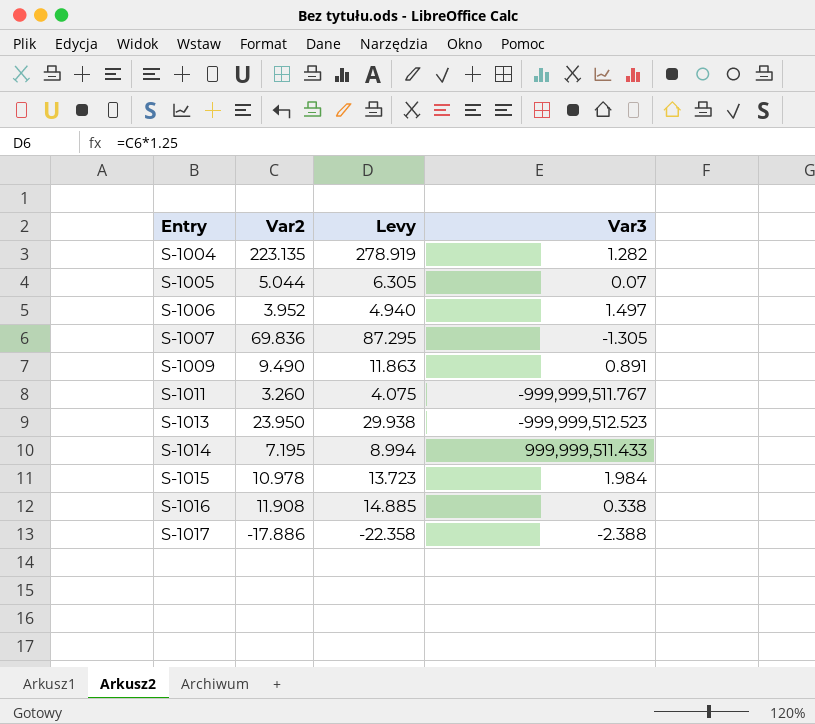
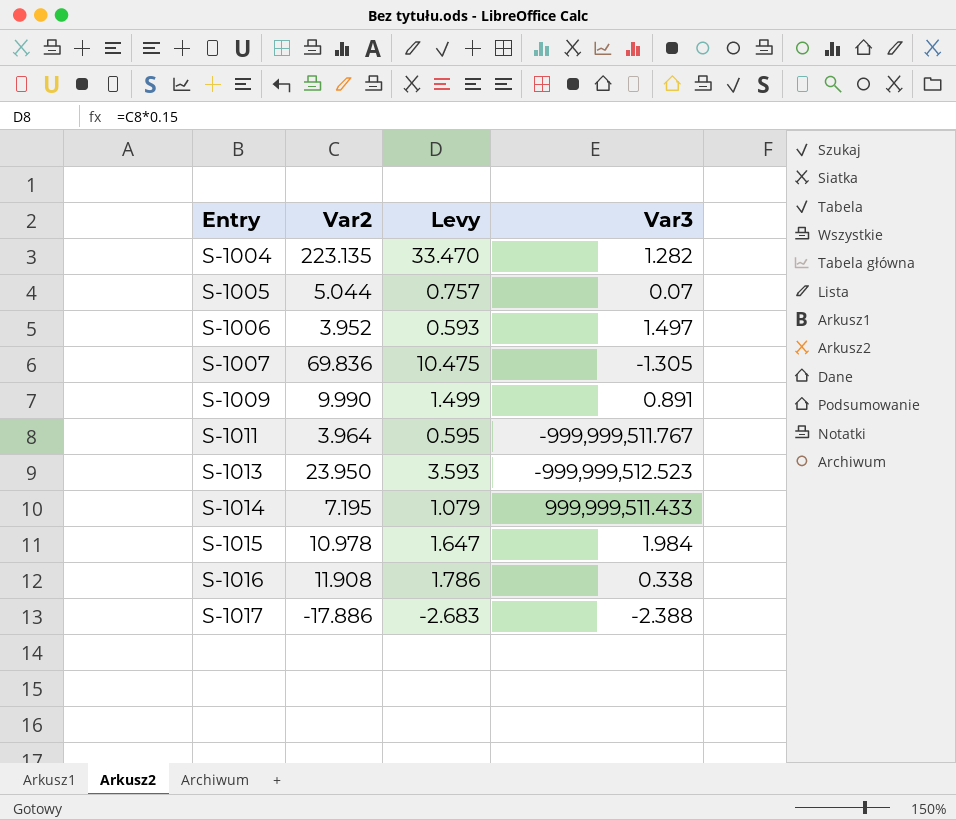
column Levy | formula: [Var2] * 1.25 -> [Var2] * 0.15
S-1009 | Var2: 9.490 -> 9.990
S-1011 | Var2: 3.260 -> 3.964

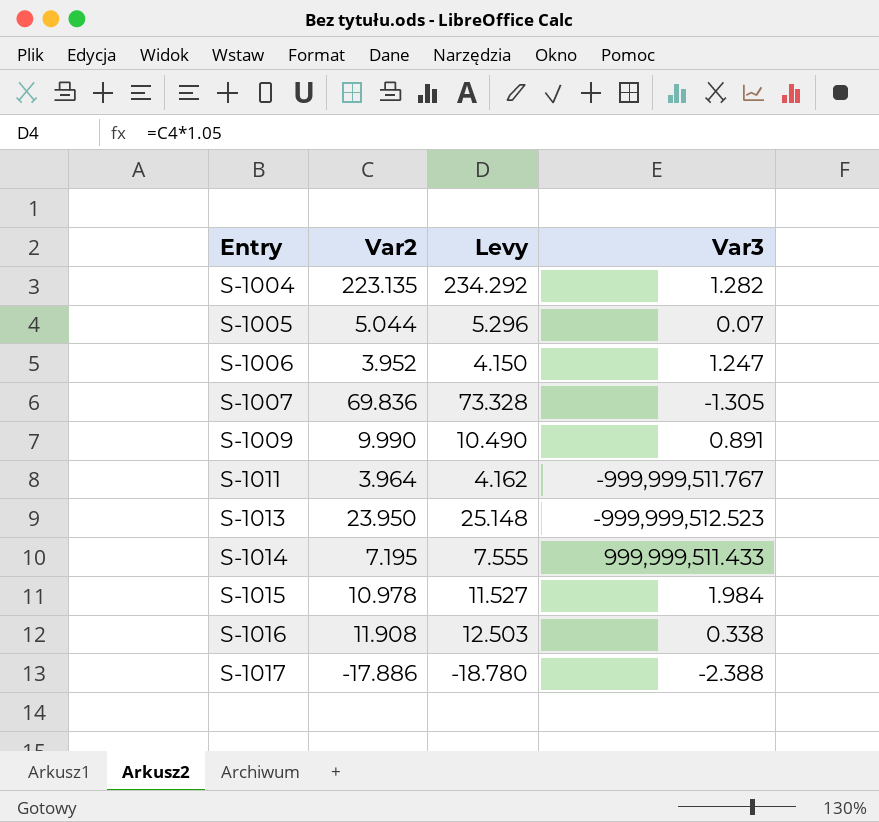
column Levy | formula: [Var2] * 0.15 -> [Var2] * 1.05
S-1006 | Var3: 1.497 -> 1.247

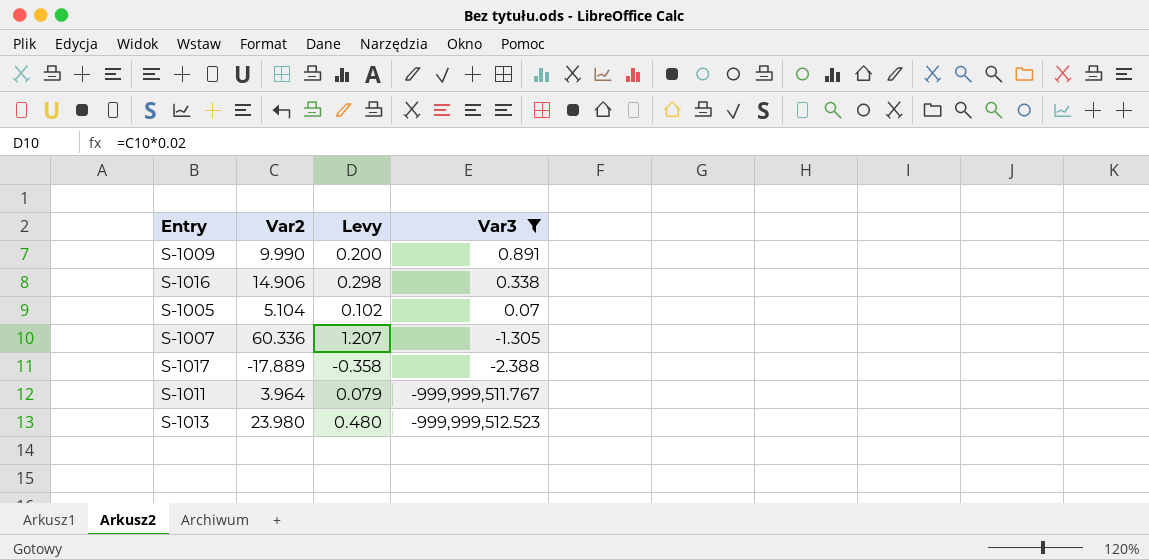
filter: none -> Var3 <= 0.891
row order: Entry ascending -> Var3 descending
column Levy | formula: [Var2] * 1.05 -> [Var2] * 0.02
S-1016 | Var2: 11.908 -> 14.906
S-1005 | Var2: 5.044 -> 5.104
S-1007 | Var2: 69.836 -> 60.336
S-1017 | Var2: -17.886 -> -17.889
S-1013 | Var2: 23.950 -> 23.980

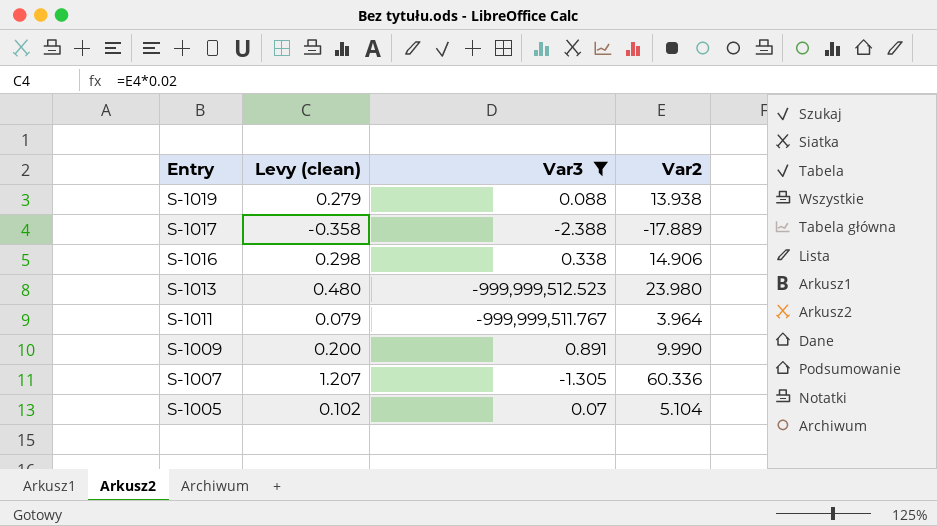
row order: Var3 descending -> Entry descending
column name: Levy -> Levy (clean)
column Var2 | position: 2 -> 4
row S-1019: none -> 0.279 | 0.088 | 13.938

